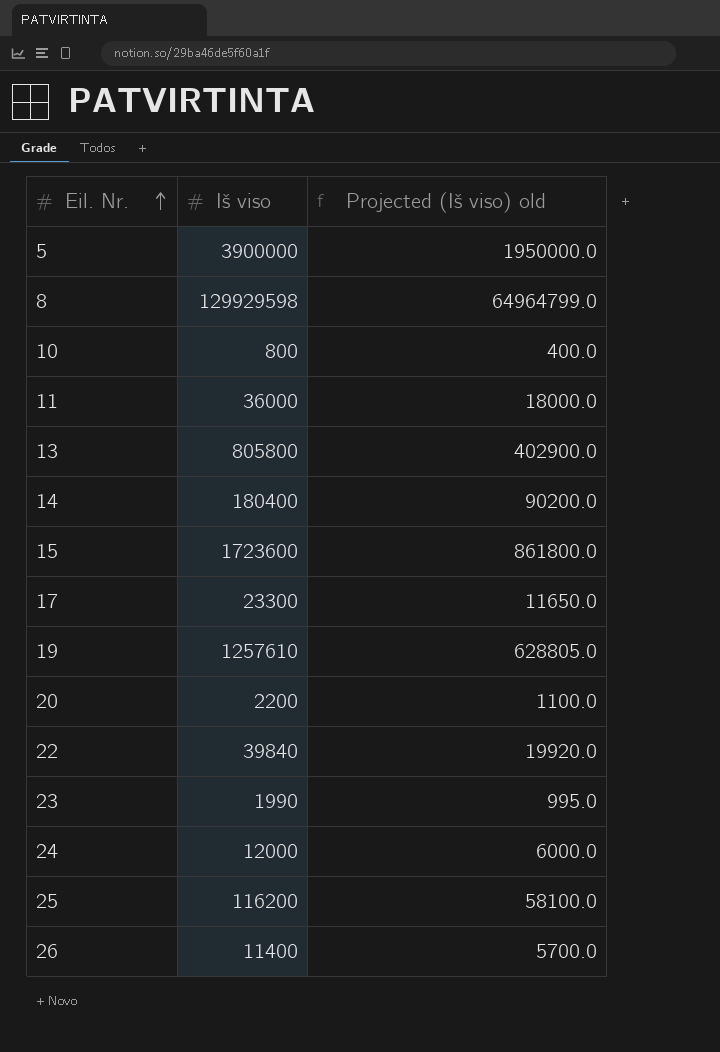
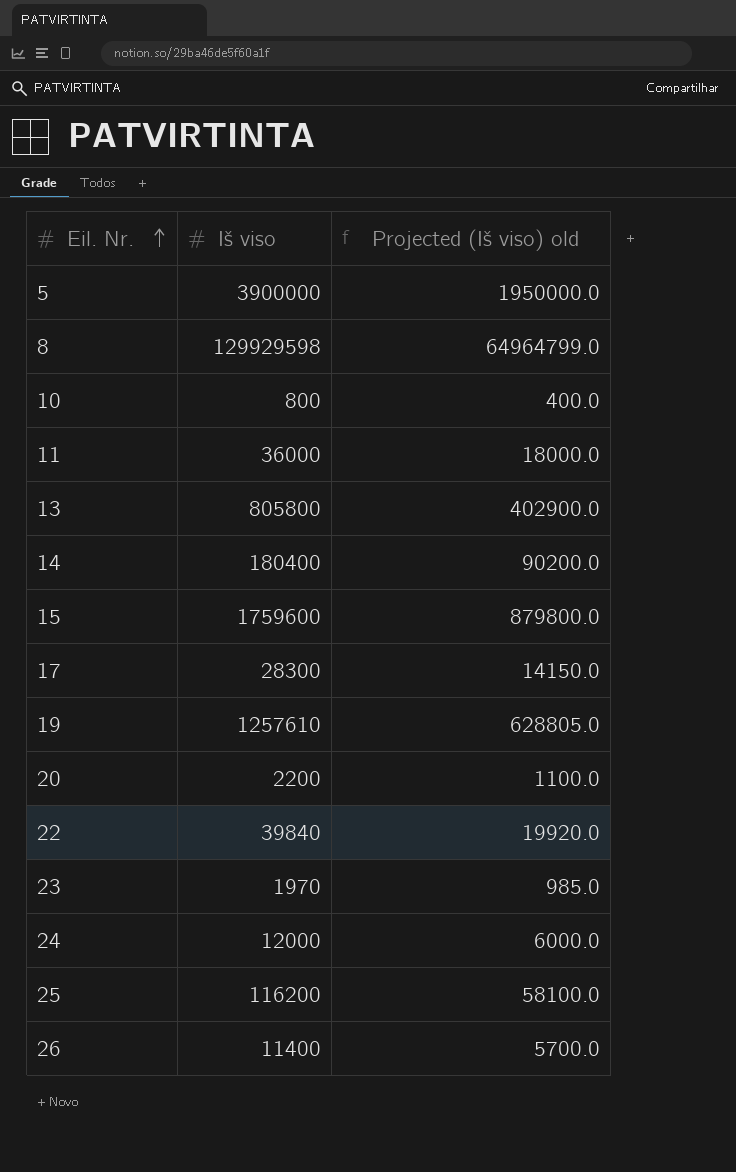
15 | Iš viso: 1723600 -> 1759600
15 | Projected (Iš viso) old: 861800.0 -> 879800.0
17 | Iš viso: 23300 -> 28300
17 | Projected (Iš viso) old: 11650.0 -> 14150.0
23 | Iš viso: 1990 -> 1970
23 | Projected (Iš viso) old: 995.0 -> 985.0

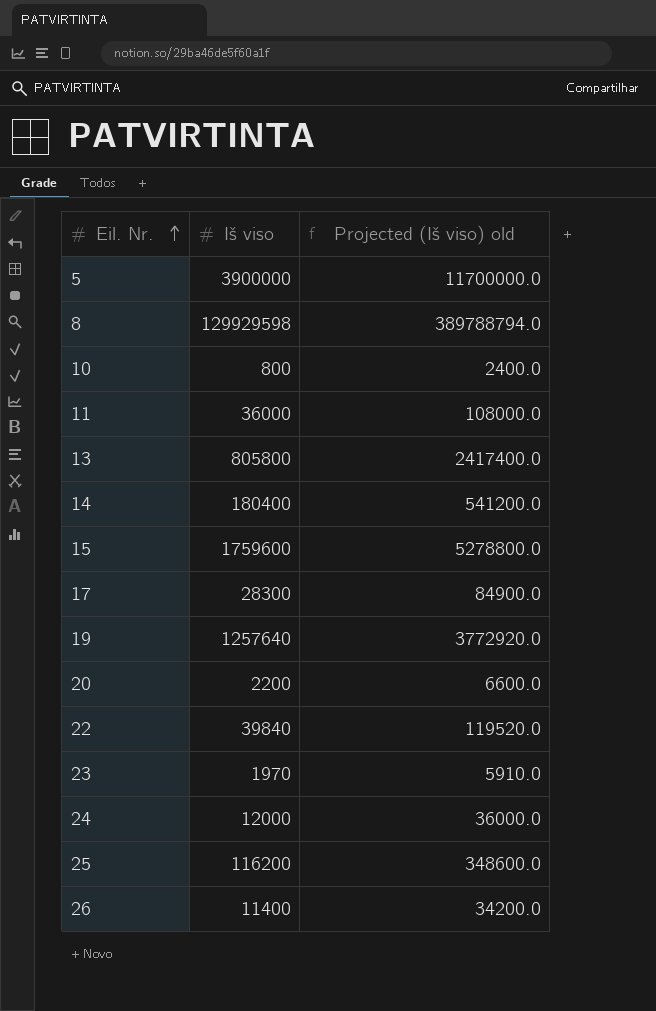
column Projected (Iš viso) old | formula: [Iš viso] * 0.5 -> [Iš viso] * 3
19 | Iš viso: 1257610 -> 1257640

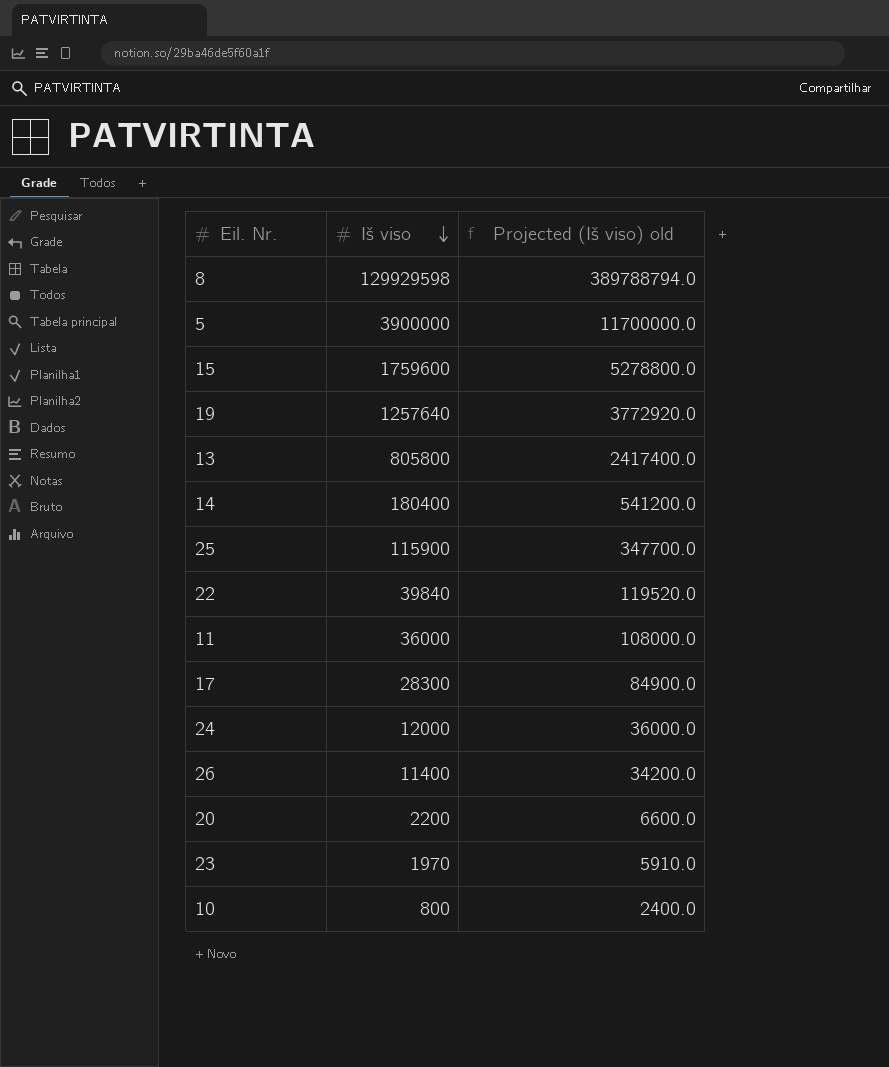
row order: Eil. Nr. ascending -> Iš viso descending
25 | Iš viso: 116200 -> 115900
25 | Projected (Iš viso) old: 348600.0 -> 347700.0

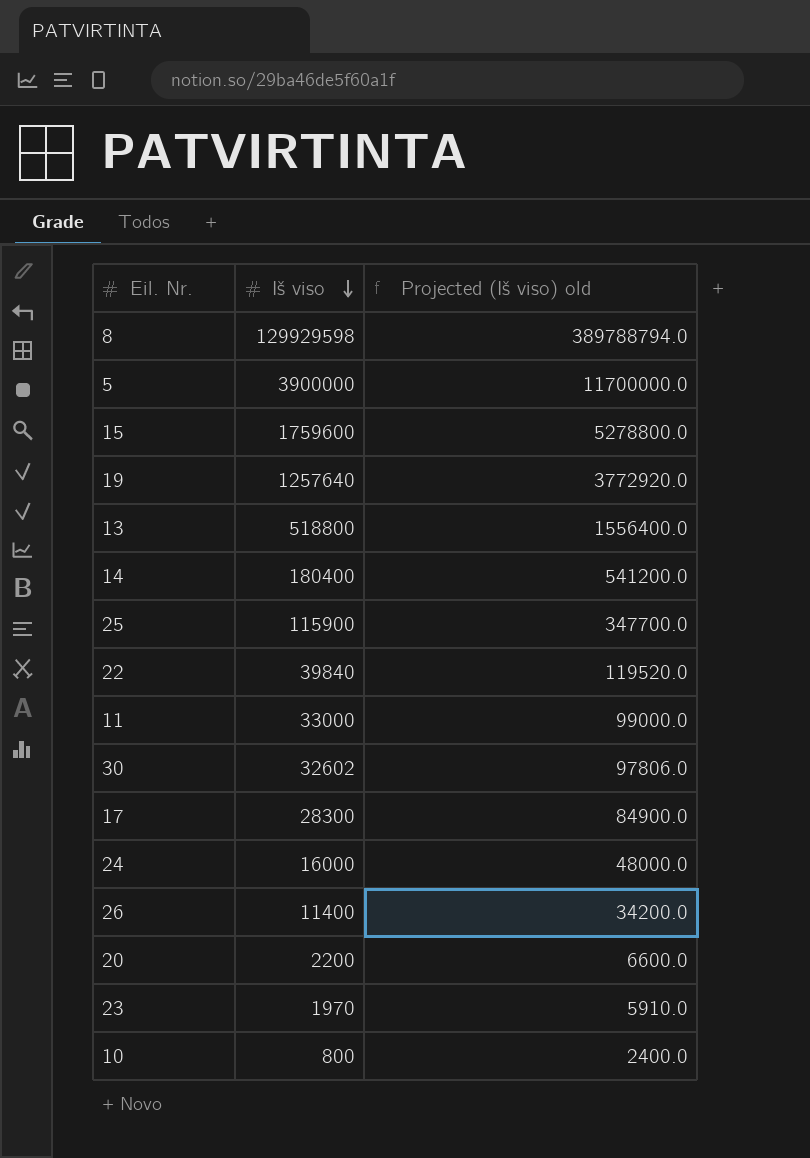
13 | Iš viso: 805800 -> 518800
13 | Projected (Iš viso) old: 2417400.0 -> 1556400.0
11 | Iš viso: 36000 -> 33000
11 | Projected (Iš viso) old: 108000.0 -> 99000.0
row 30: none -> 32602 | 97806.0
24 | Iš viso: 12000 -> 16000
24 | Projected (Iš viso) old: 36000.0 -> 48000.0

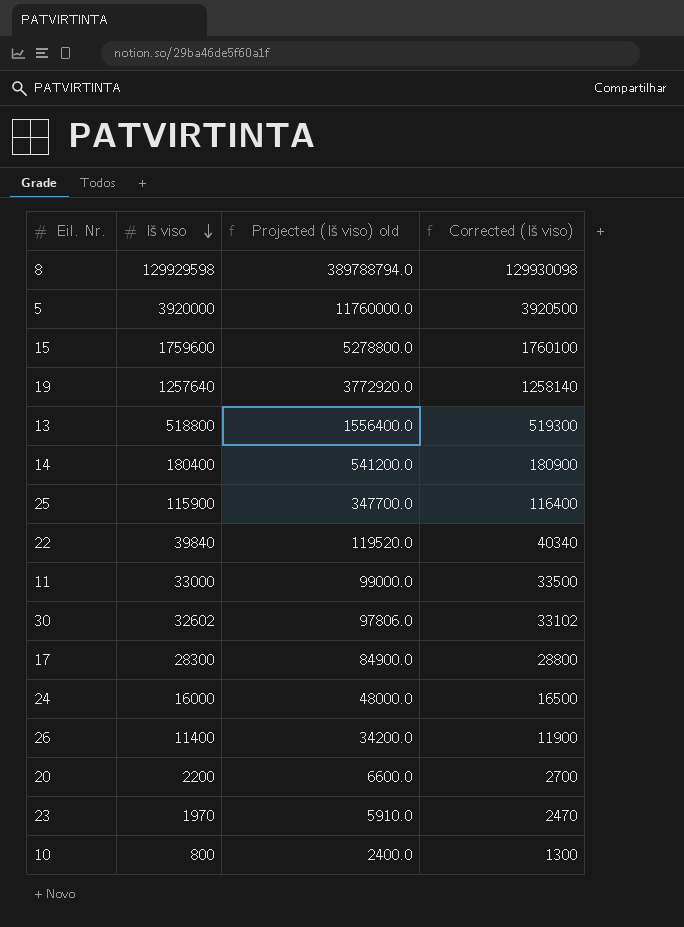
column Corrected (Iš viso) | formula: none -> [Iš viso] + 500
5 | Iš viso: 3900000 -> 3920000
5 | Projected (Iš viso) old: 11700000.0 -> 11760000.0

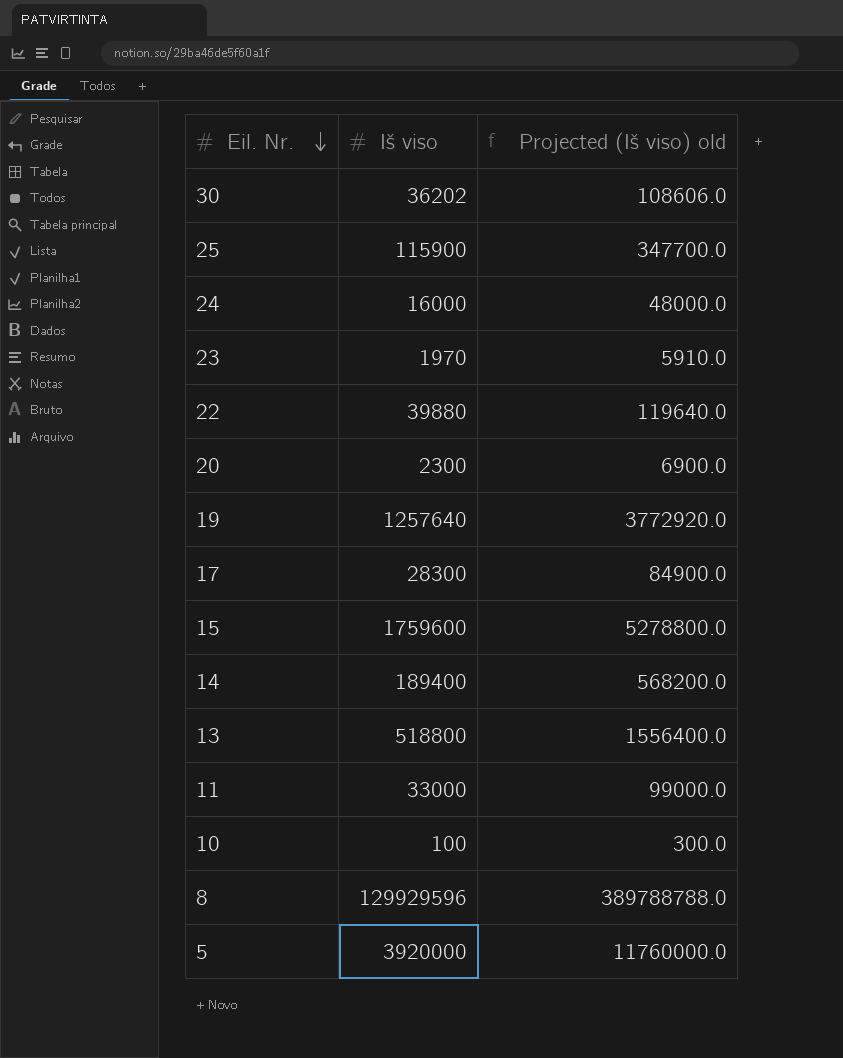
row order: Iš viso descending -> Eil. Nr. descending
column Corrected (Iš viso) | formula: [Iš viso] + 500 -> none
row 26: 11400 | 34200.0 | 11900 -> none
30 | Iš viso: 32602 -> 36202
30 | Projected (Iš viso) old: 97806.0 -> 108606.0
22 | Iš viso: 39840 -> 39880
22 | Projected (Iš viso) old: 119520.0 -> 119640.0
20 | Iš viso: 2200 -> 2300
20 | Projected (Iš viso) old: 6600.0 -> 6900.0
14 | Iš viso: 180400 -> 189400
14 | Projected (Iš viso) old: 541200.0 -> 568200.0
10 | Iš viso: 800 -> 100
10 | Projected (Iš viso) old: 2400.0 -> 300.0
8 | Iš viso: 129929598 -> 129929596
8 | Projected (Iš viso) old: 389788794.0 -> 389788788.0

